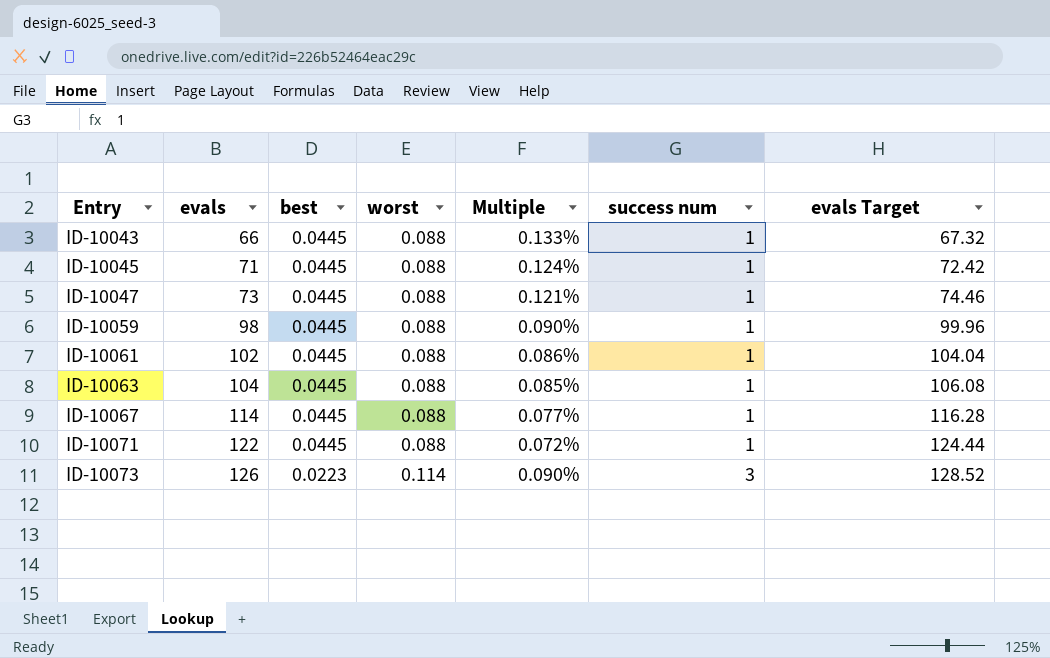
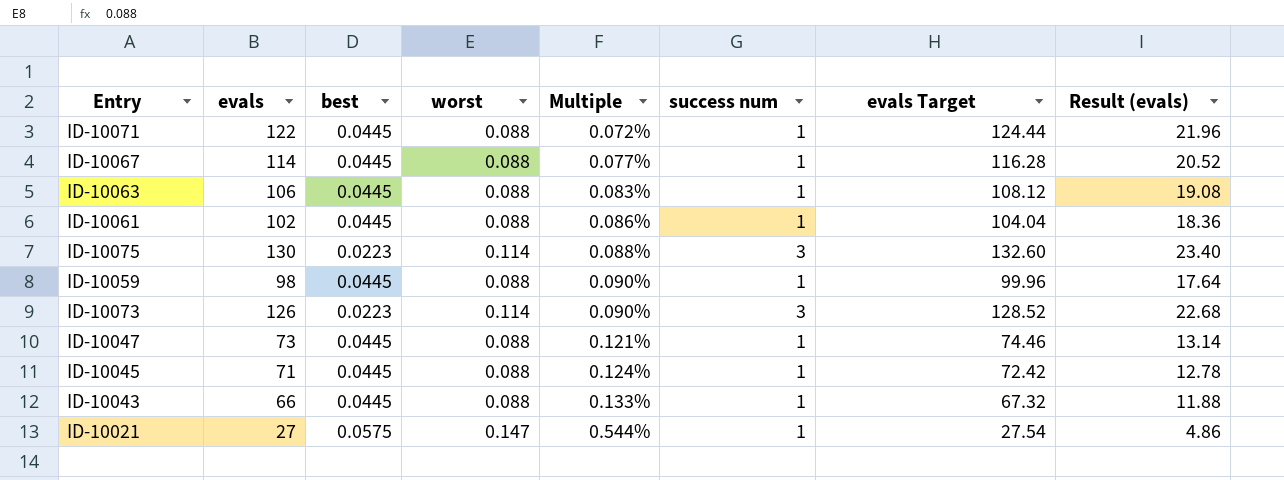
row order: Entry ascending -> Multiple ascending
column Result (evals) | formula: none -> [evals] * 0.18
ID-10063 | evals: 104 -> 106
ID-10063 | Multiple: 0.085% -> 0.083%
ID-10063 | evals Target: 106.08 -> 108.12
row ID-10075: none -> 130 | 0.0223 | 0.114 | 0.088% | 3 | 132.60 | 23.40
row ID-10021: none -> 27 | 0.0575 | 0.147 | 0.544% | 1 | 27.54 | 4.86

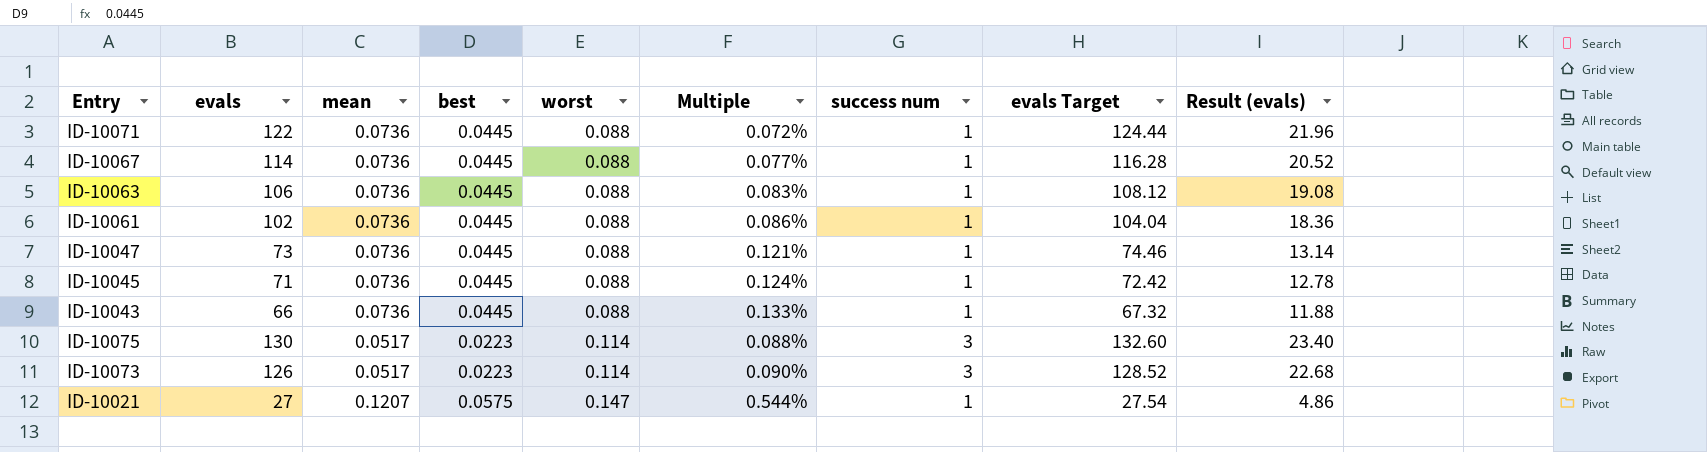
row order: Multiple ascending -> worst ascending
column mean | position: none -> 3
row ID-10059: 98 | 0.0445 | 0.088 | 0.090% | 1 | 99.96 | 17.64 -> none

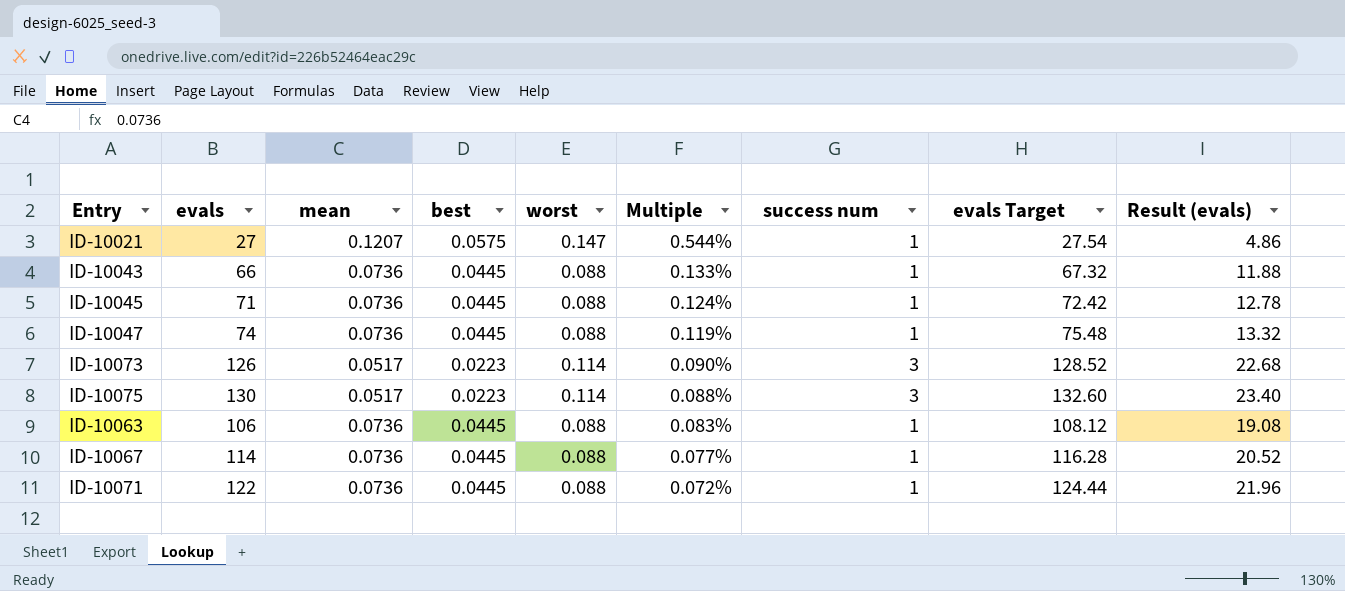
row order: worst ascending -> Multiple descending
row ID-10061: 102 | 0.0736 | 0.0445 | 0.088 | 0.086% | 1 | 104.04 | 18.36 -> none
ID-10047 | evals: 73 -> 74
ID-10047 | Multiple: 0.121% -> 0.119%
ID-10047 | evals Target: 74.46 -> 75.48
ID-10047 | Result (evals): 13.14 -> 13.32

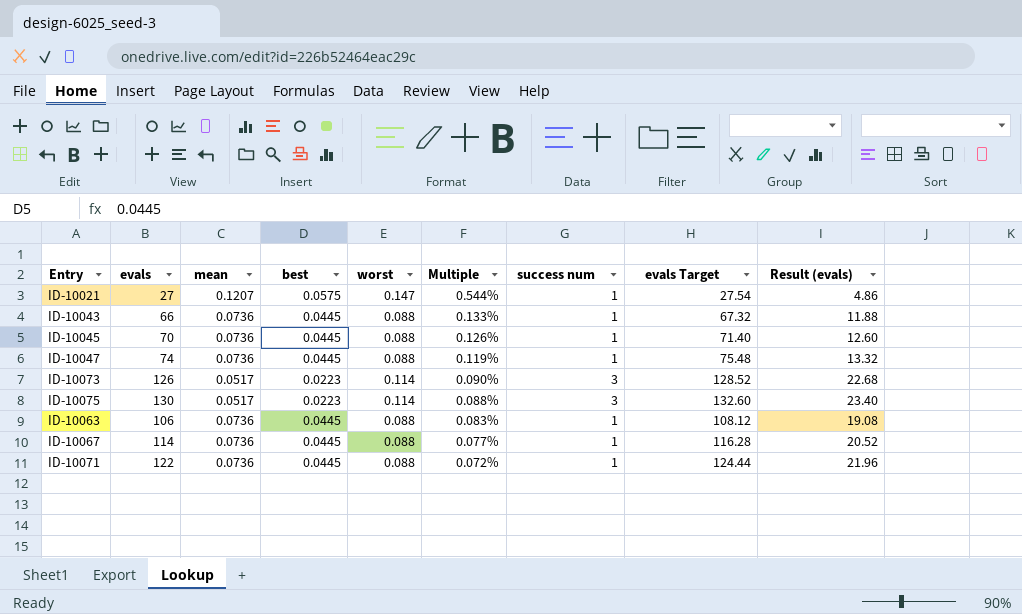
ID-10045 | evals: 71 -> 70
ID-10045 | Multiple: 0.124% -> 0.126%
ID-10045 | evals Target: 72.42 -> 71.40
ID-10045 | Result (evals): 12.78 -> 12.60

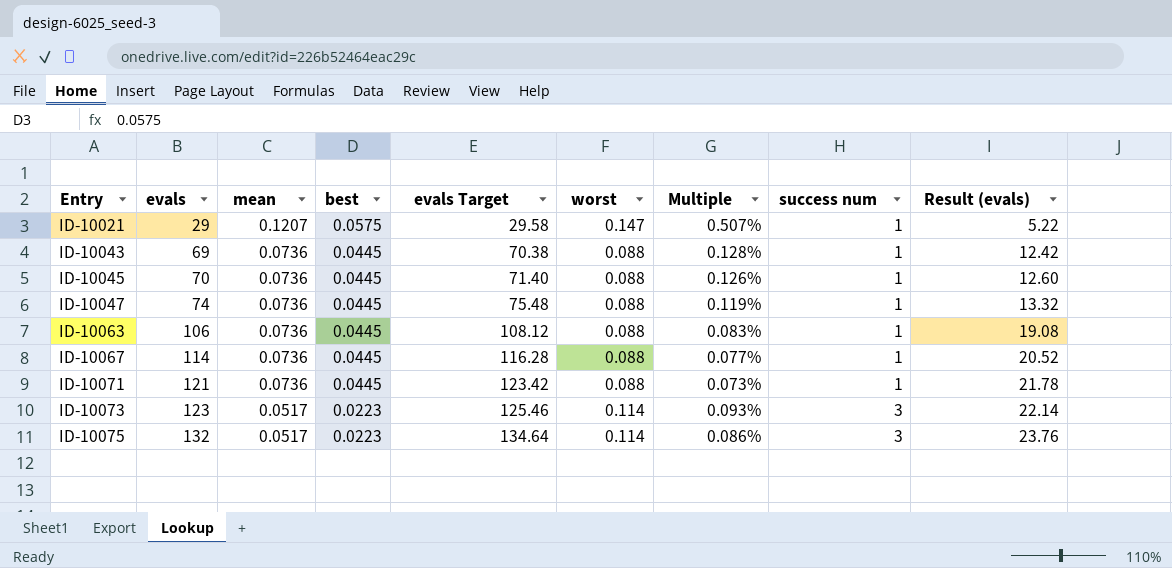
row order: Multiple descending -> Entry ascending
column evals Target | position: 8 -> 5
ID-10021 | evals: 27 -> 29
ID-10021 | evals Target: 27.54 -> 29.58
ID-10021 | Multiple: 0.544% -> 0.507%
ID-10021 | Result (evals): 4.86 -> 5.22
ID-10043 | evals: 66 -> 69
ID-10043 | evals Target: 67.32 -> 70.38
ID-10043 | Multiple: 0.133% -> 0.128%
ID-10043 | Result (evals): 11.88 -> 12.42
ID-10071 | evals: 122 -> 121
ID-10071 | evals Target: 124.44 -> 123.42
ID-10071 | Multiple: 0.072% -> 0.073%
ID-10071 | Result (evals): 21.96 -> 21.78
ID-10073 | evals: 126 -> 123
ID-10073 | evals Target: 128.52 -> 125.46
ID-10073 | Multiple: 0.090% -> 0.093%
ID-10073 | Result (evals): 22.68 -> 22.14
ID-10075 | evals: 130 -> 132
ID-10075 | evals Target: 132.60 -> 134.64
ID-10075 | Multiple: 0.088% -> 0.086%
ID-10075 | Result (evals): 23.40 -> 23.76

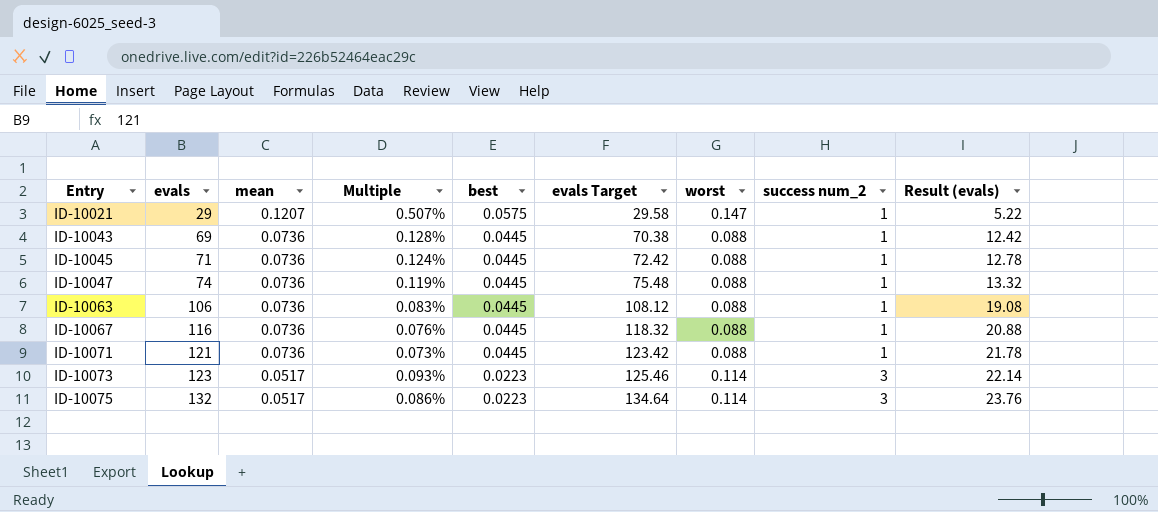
column Multiple | position: 7 -> 4
column name: success num -> success num_2
ID-10045 | evals: 70 -> 71
ID-10045 | Multiple: 0.126% -> 0.124%
ID-10045 | evals Target: 71.40 -> 72.42
ID-10045 | Result (evals): 12.60 -> 12.78
ID-10067 | evals: 114 -> 116
ID-10067 | Multiple: 0.077% -> 0.076%
ID-10067 | evals Target: 116.28 -> 118.32
ID-10067 | Result (evals): 20.52 -> 20.88

